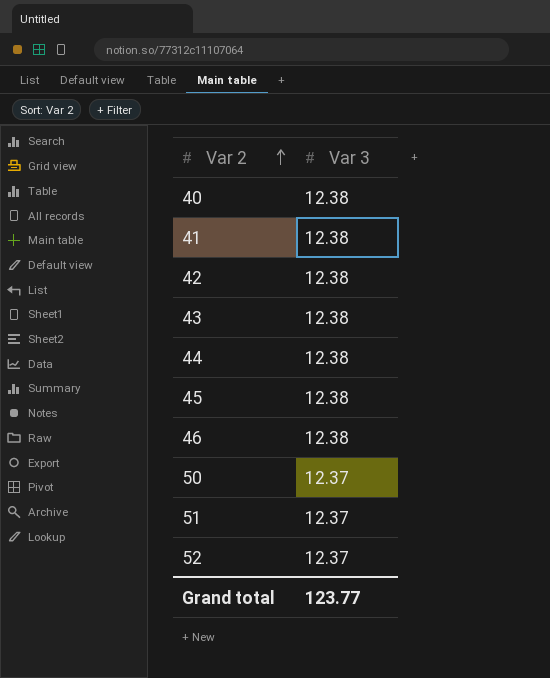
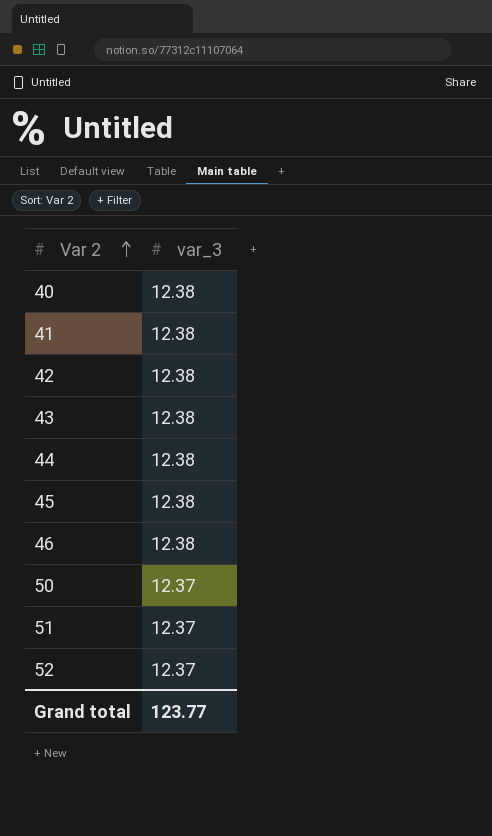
column name: Var 3 -> var_3

